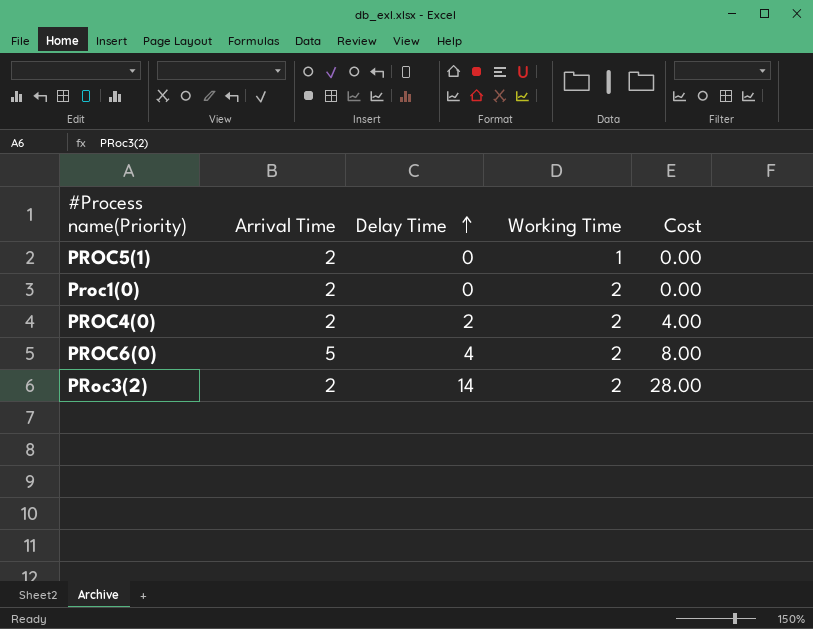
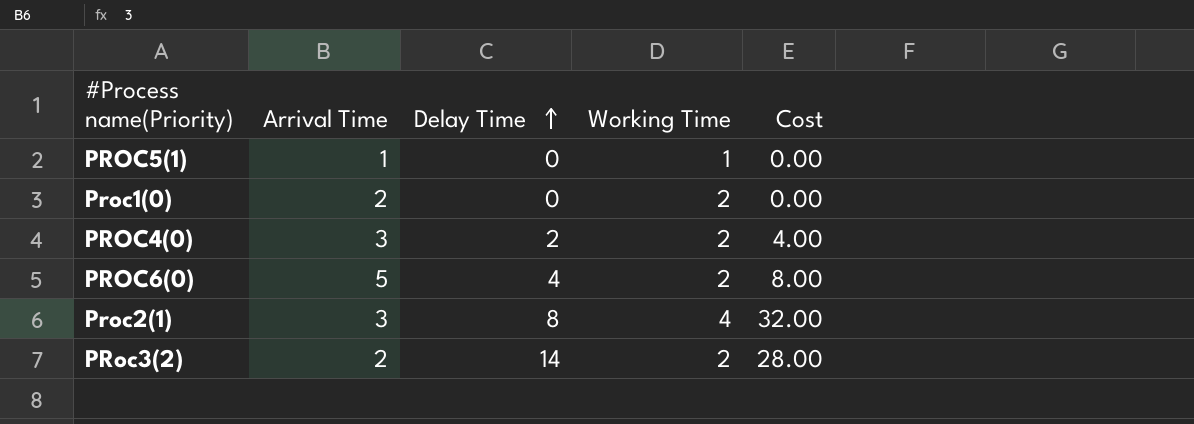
PROC5(1) | Arrival Time: 2 -> 1
PROC4(0) | Arrival Time: 2 -> 3
row Proc2(1): none -> 3 | 8 | 4 | 32.00

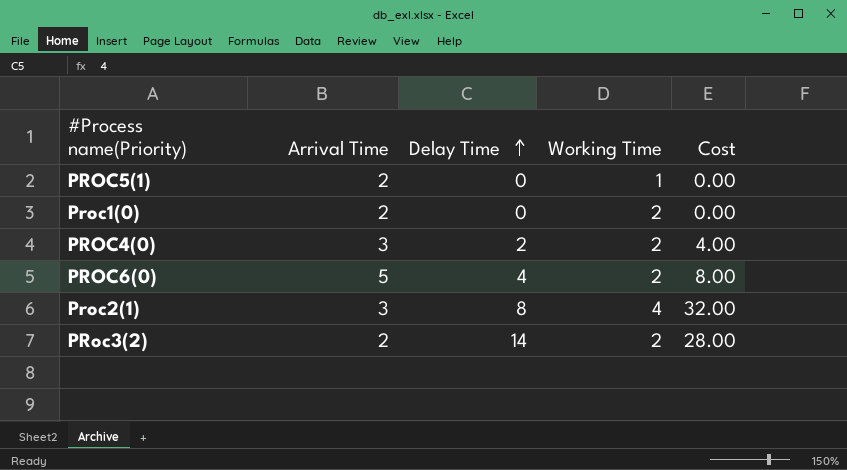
PROC5(1) | Arrival Time: 1 -> 2

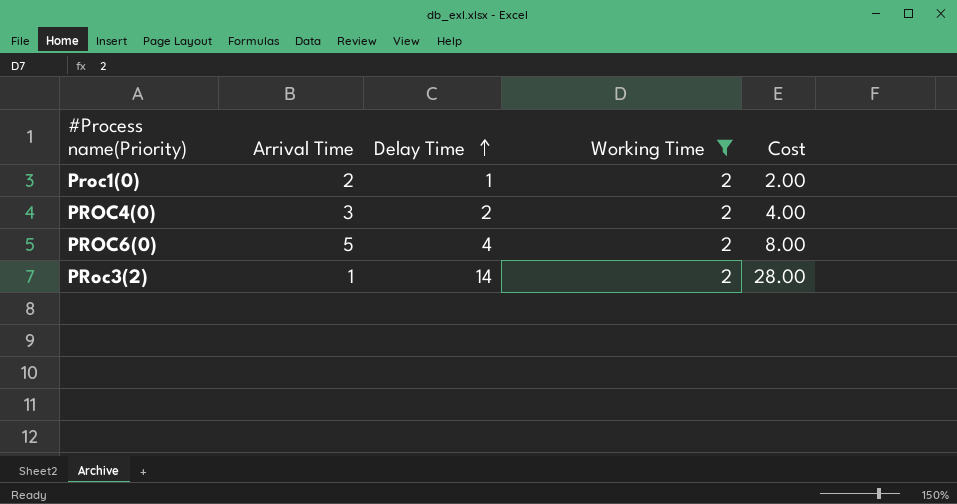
filter: none -> Working Time = 2
Proc1(0) | Delay Time: 0 -> 1
Proc1(0) | Cost: 0.00 -> 2.00
PRoc3(2) | Arrival Time: 2 -> 1

